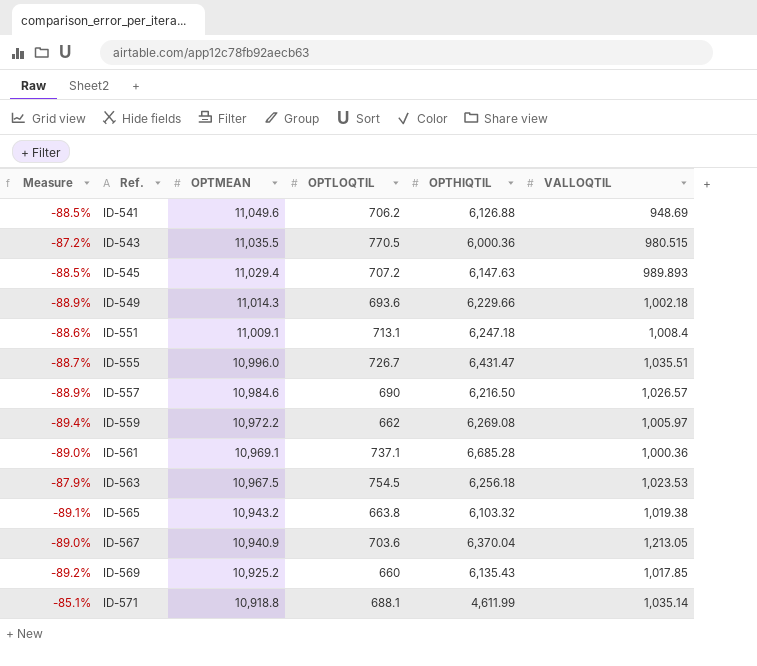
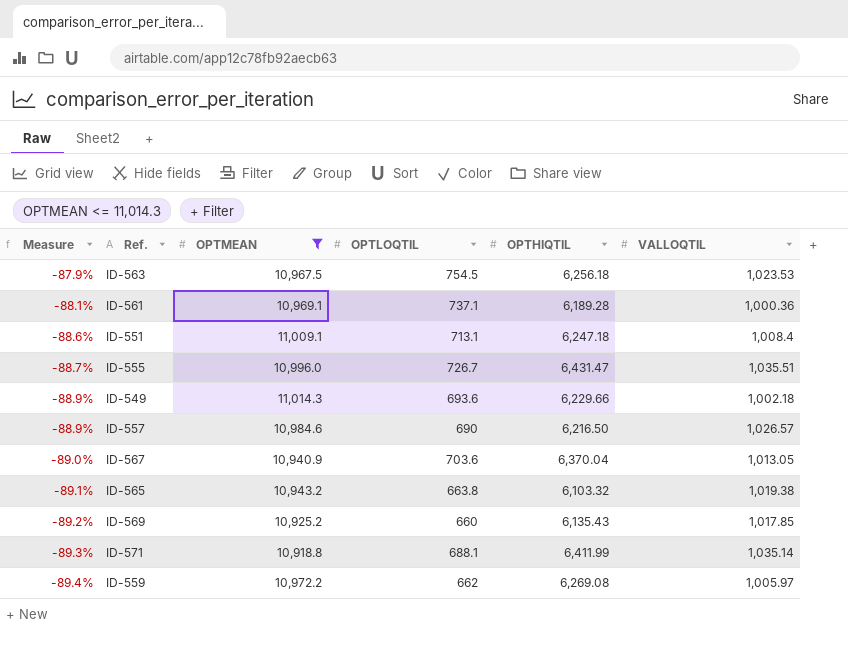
filter: none -> OPTMEAN <= 11,014.3
row order: Ref. ascending -> Measure descending
ID-561 | Measure: -89.0% -> -88.1%
ID-561 | OPTHIQTIL: 6,685.28 -> 6,189.28
ID-567 | VALLOQTIL: 1,213.05 -> 1,013.05
ID-571 | Measure: -85.1% -> -89.3%
ID-571 | OPTHIQTIL: 4,611.99 -> 6,411.99

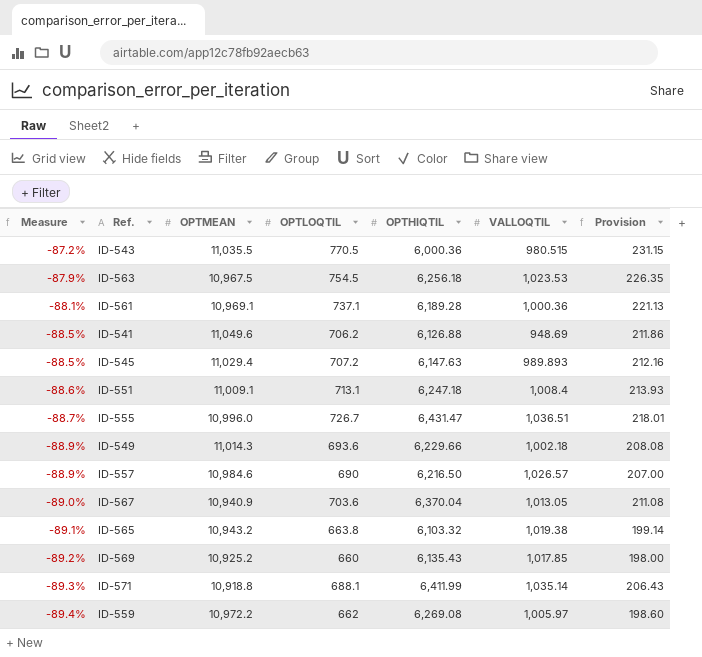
filter: OPTMEAN <= 11,014.3 -> none
column Provision | formula: none -> [OPTLOQTIL] * 0.3
ID-555 | VALLOQTIL: 1,035.51 -> 1,036.51

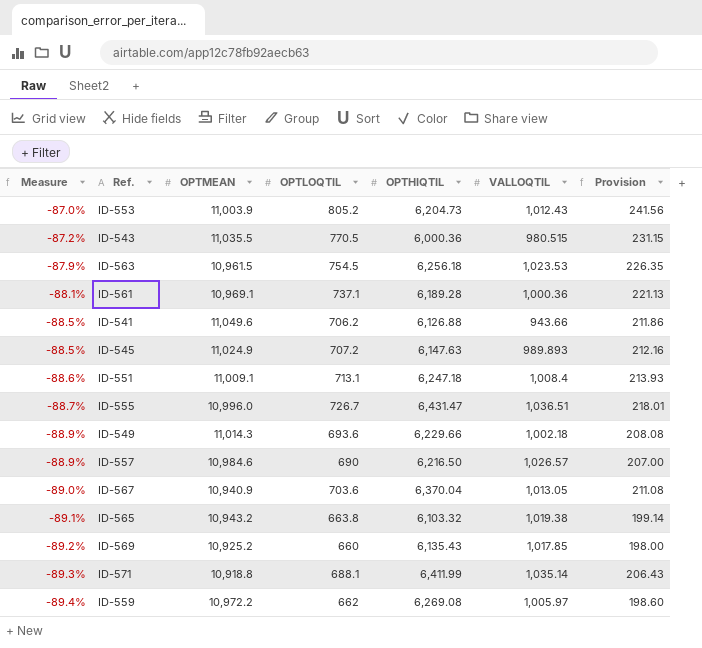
row ID-553: none -> -87.0% | 11,003.9 | 805.2 | 6,204.73 | 1,012.43 | 241.56
ID-563 | OPTMEAN: 10,967.5 -> 10,961.5
ID-541 | VALLOQTIL: 948.69 -> 943.66
ID-545 | OPTMEAN: 11,029.4 -> 11,024.9

